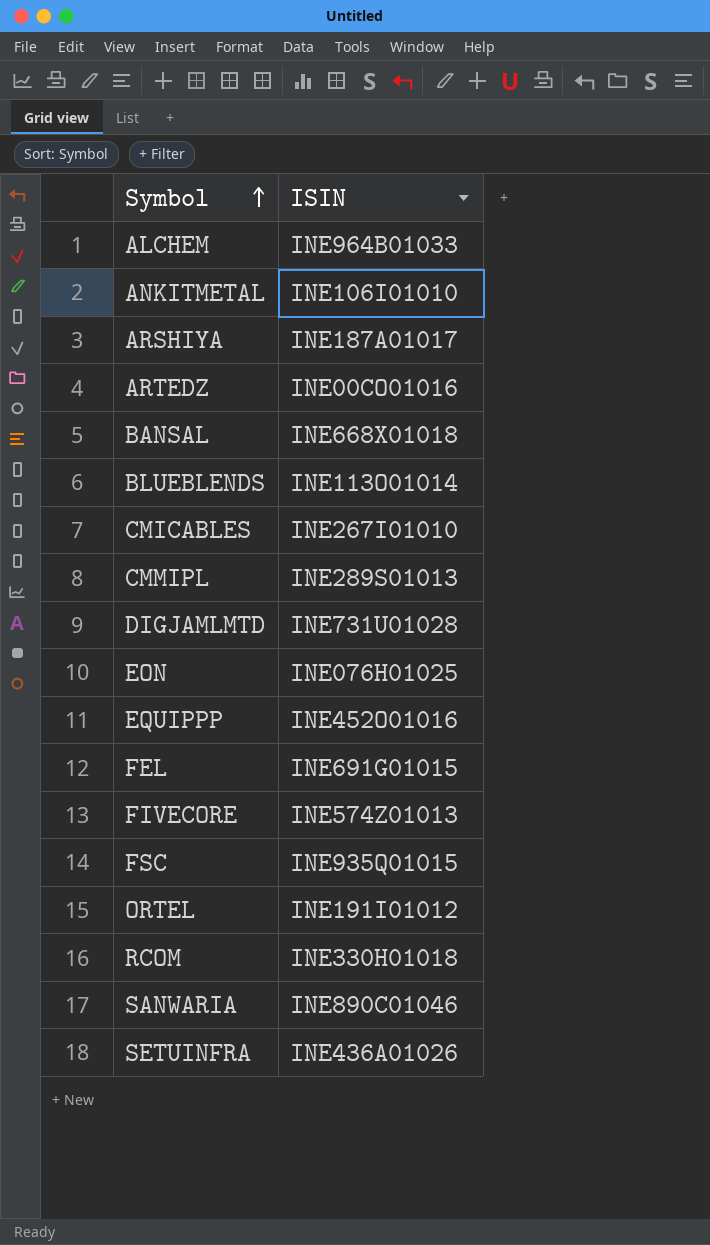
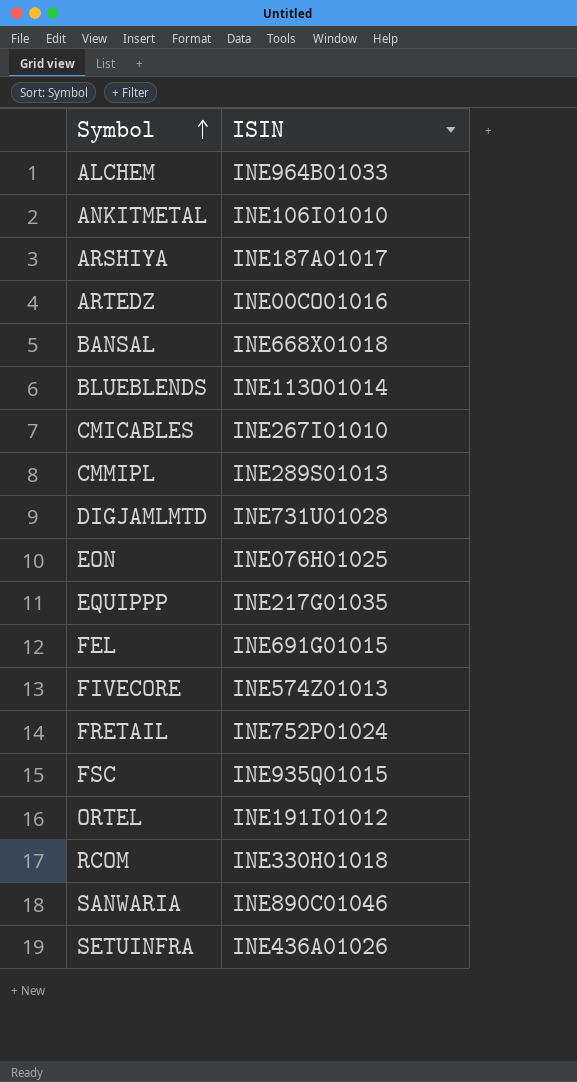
EQUIPPP | ISIN: INE452O01016 -> INE217G01035
row FRETAIL: none -> INE752P01024

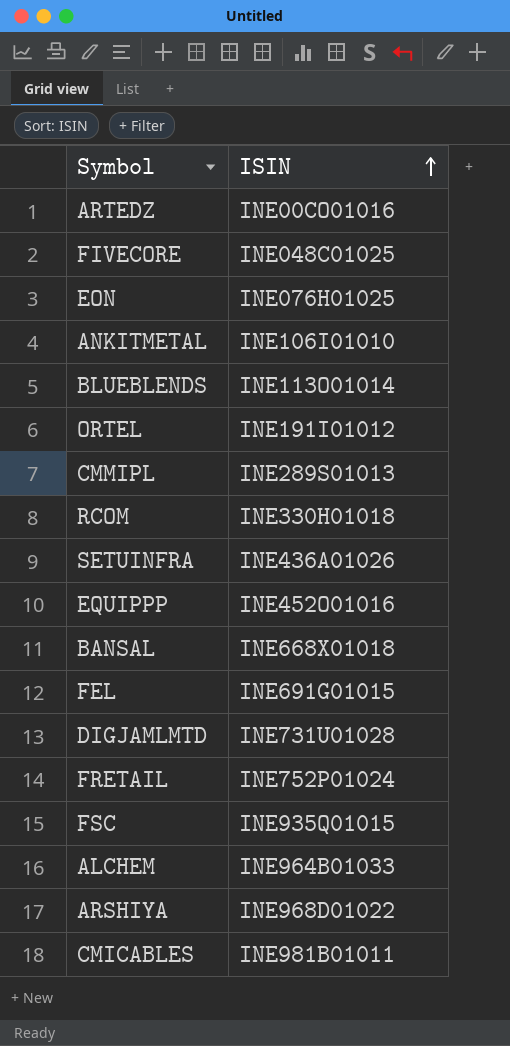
row order: Symbol ascending -> ISIN ascending
row SANWARIA: INE890C01046 -> none
FIVECORE | ISIN: INE574Z01013 -> INE048C01025
EQUIPPP | ISIN: INE217G01035 -> INE452O01016
ARSHIYA | ISIN: INE187A01017 -> INE968D01022
CMICABLES | ISIN: INE267I01010 -> INE981B01011

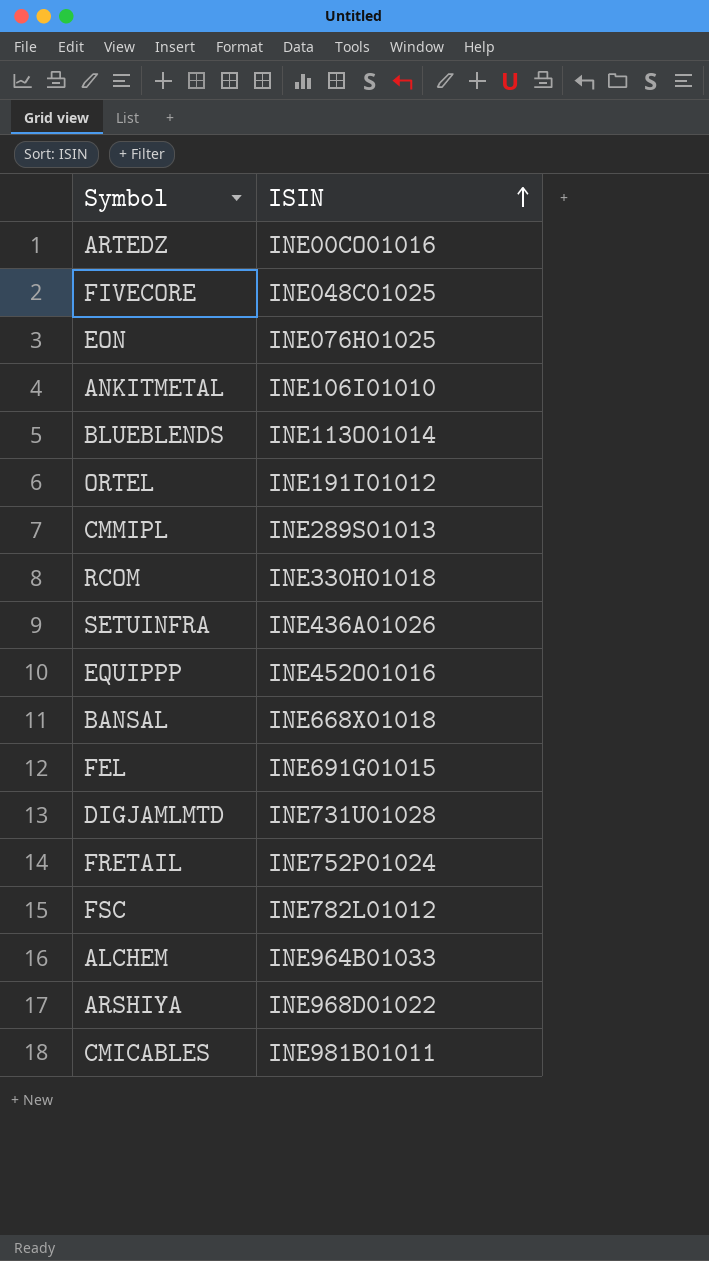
FSC | ISIN: INE935Q01015 -> INE782L01012

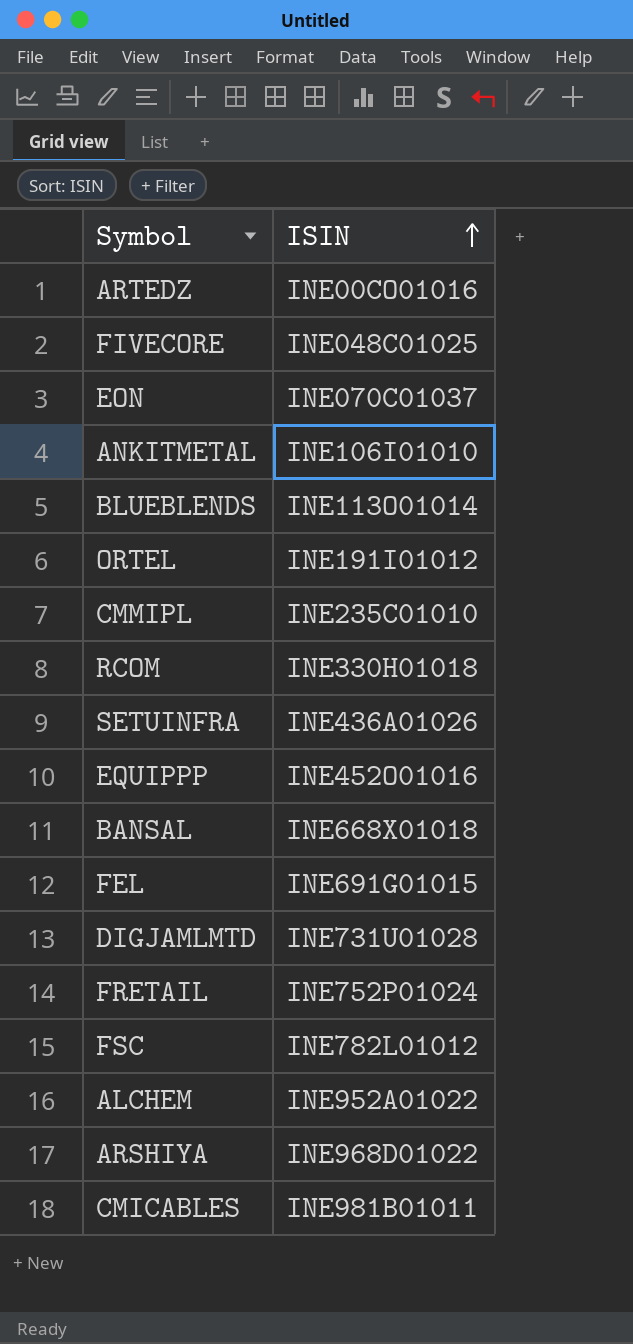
EON | ISIN: INE076H01025 -> INE070C01037
CMMIPL | ISIN: INE289S01013 -> INE235C01010
ALCHEM | ISIN: INE964B01033 -> INE952A01022

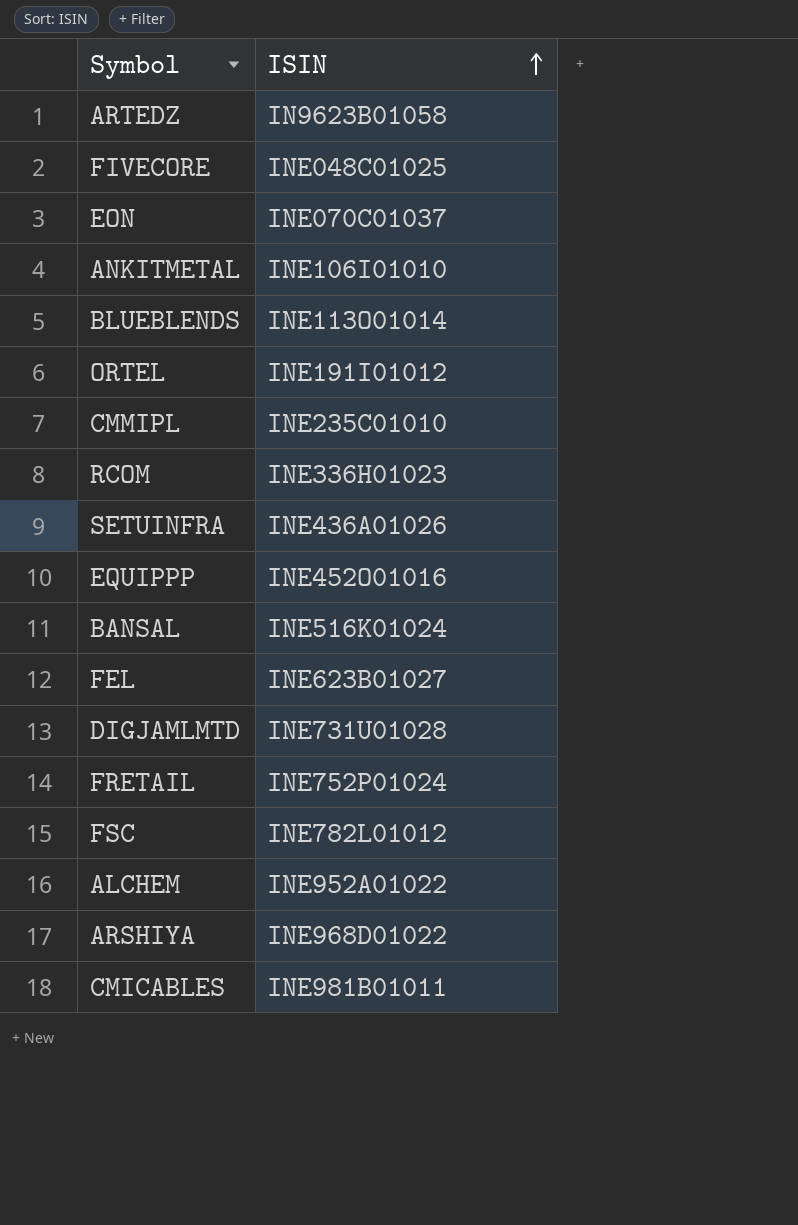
ARTEDZ | ISIN: INE00CO01016 -> IN9623B01058
RCOM | ISIN: INE330H01018 -> INE336H01023
BANSAL | ISIN: INE668X01018 -> INE516K01024
FEL | ISIN: INE691G01015 -> INE623B01027

